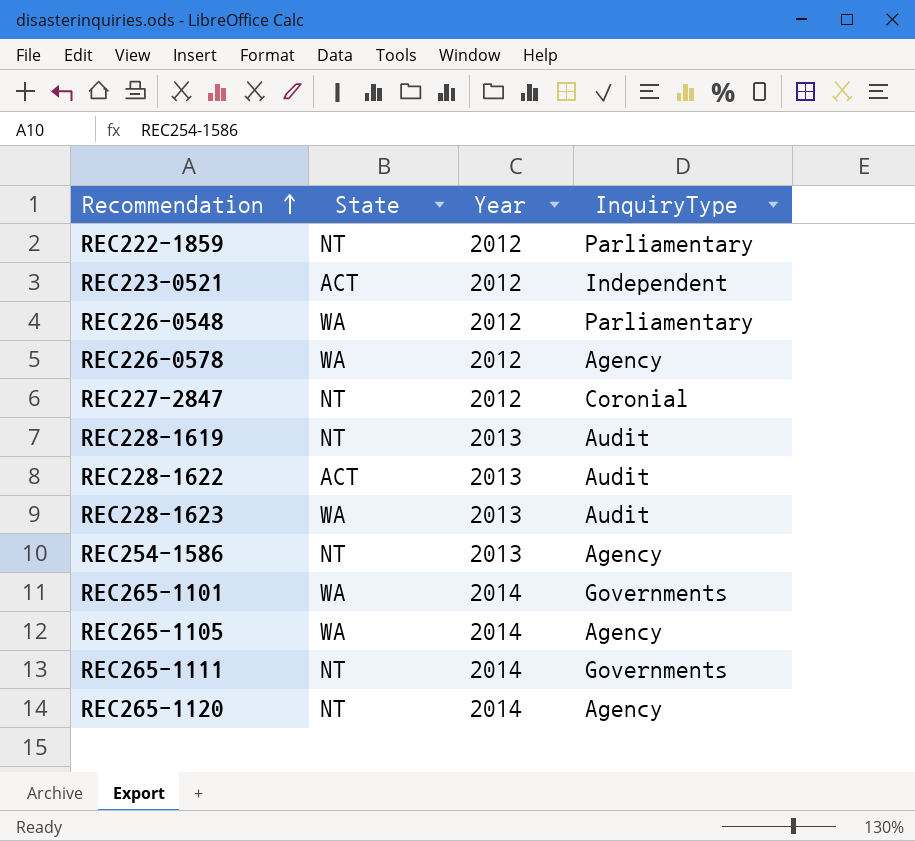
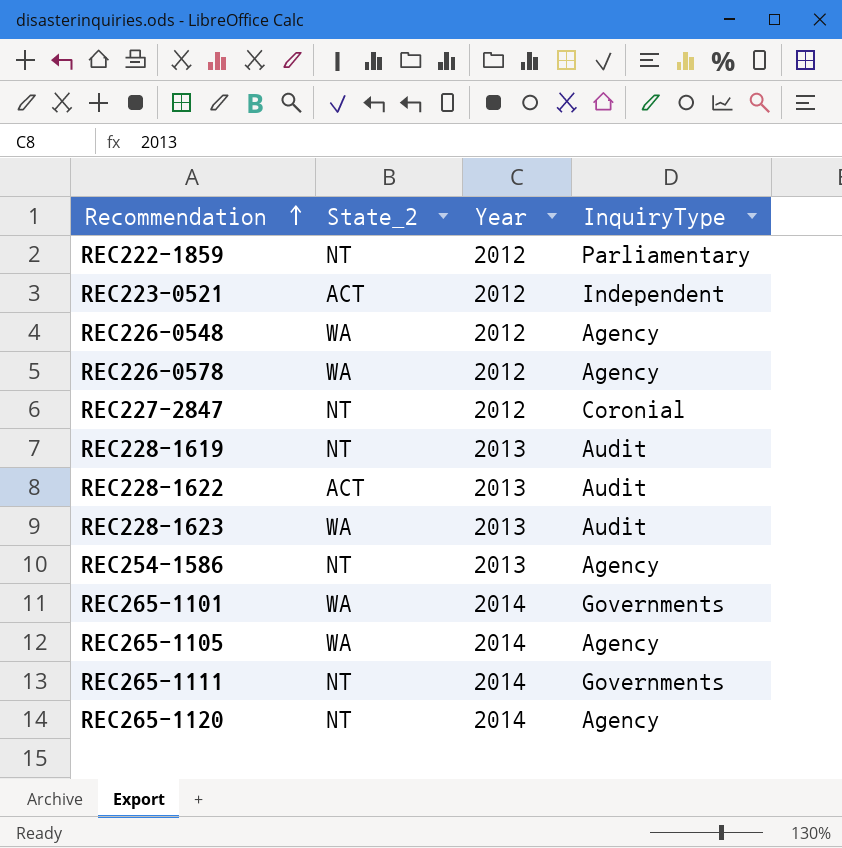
column name: State -> State_2
REC226-0548 | InquiryType: Parliamentary -> Agency

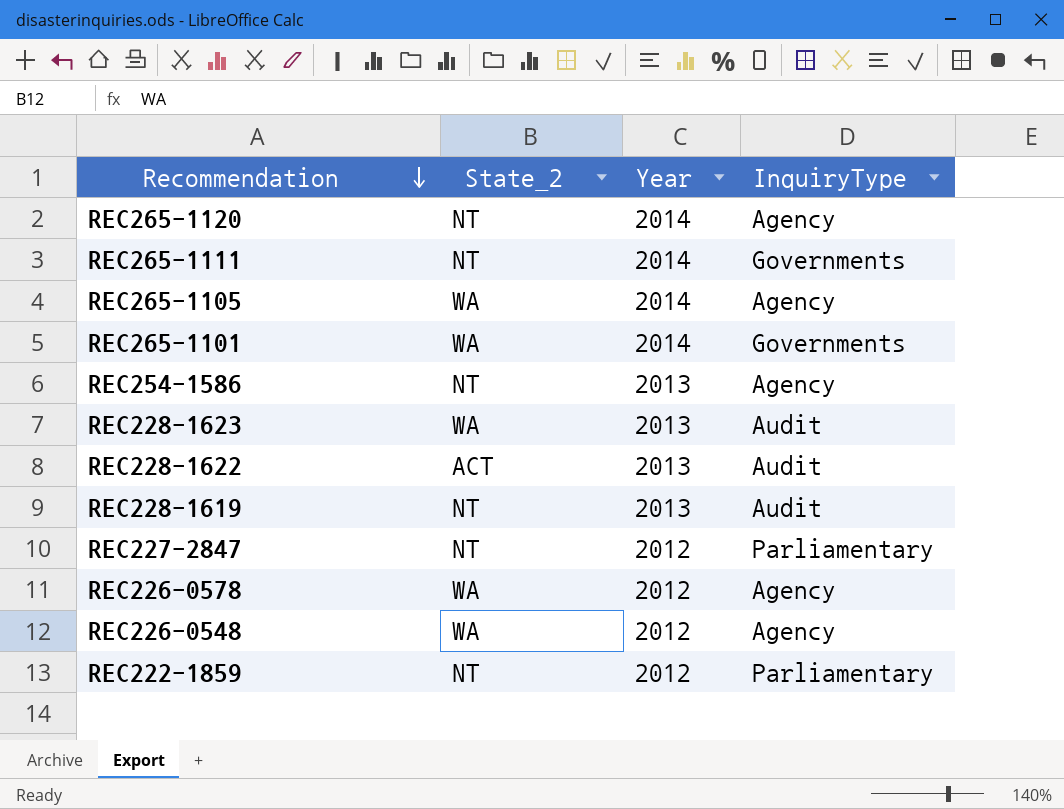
row order: Recommendation ascending -> Recommendation descending
row REC223-0521: ACT | 2012 | Independent -> none
REC227-2847 | InquiryType: Coronial -> Parliamentary

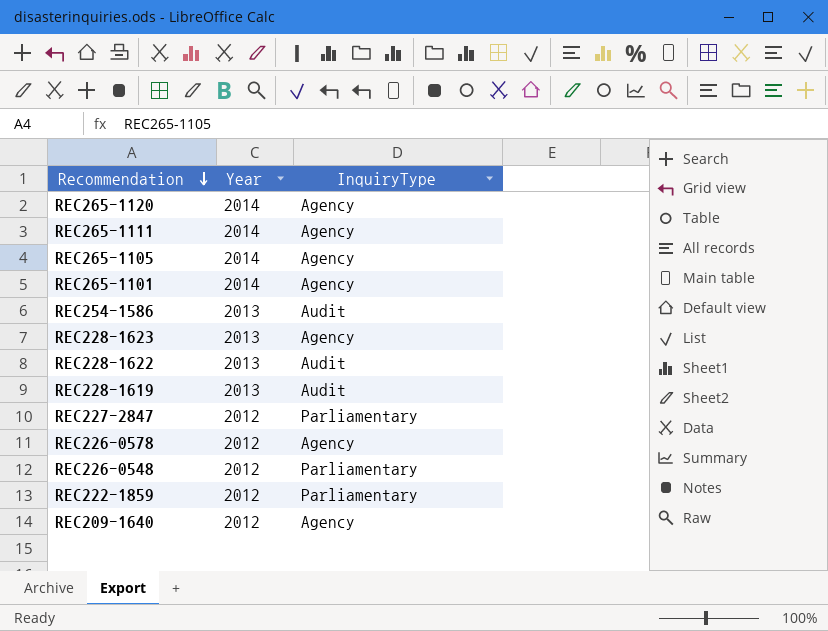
column State_2 | position: 2 -> none
REC265-1111 | InquiryType: Governments -> Agency
REC265-1101 | InquiryType: Governments -> Agency
REC254-1586 | InquiryType: Agency -> Audit
REC228-1623 | InquiryType: Audit -> Agency
REC226-0548 | InquiryType: Agency -> Parliamentary
row REC209-1640: none -> 2012 | Agency

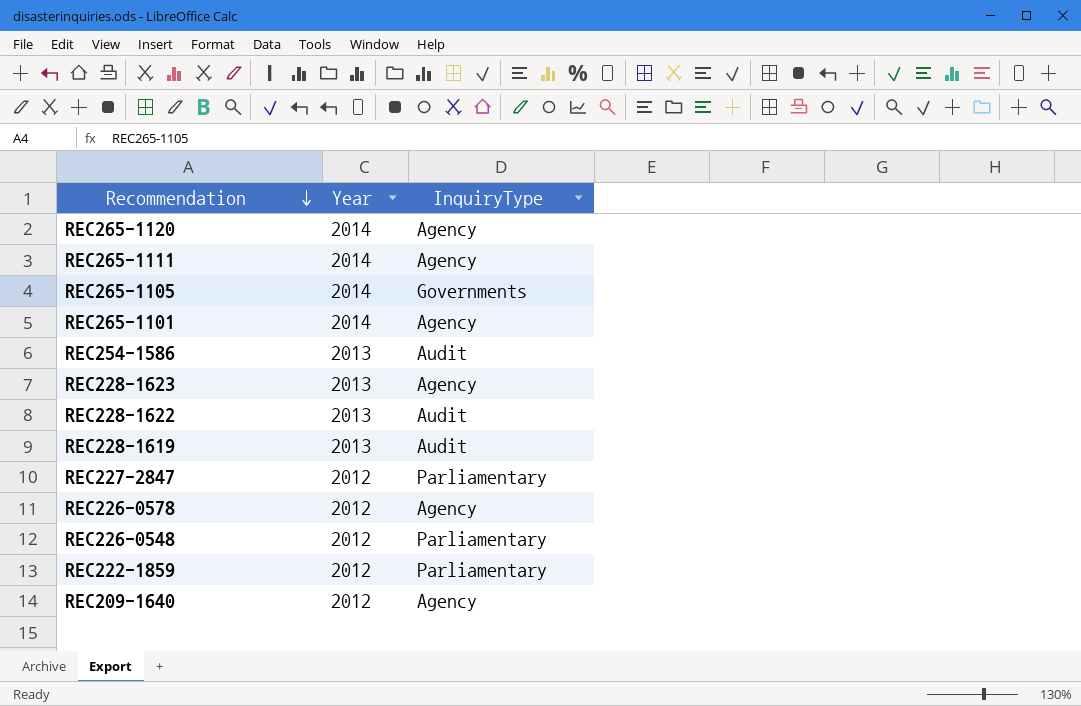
REC265-1105 | InquiryType: Agency -> Governments

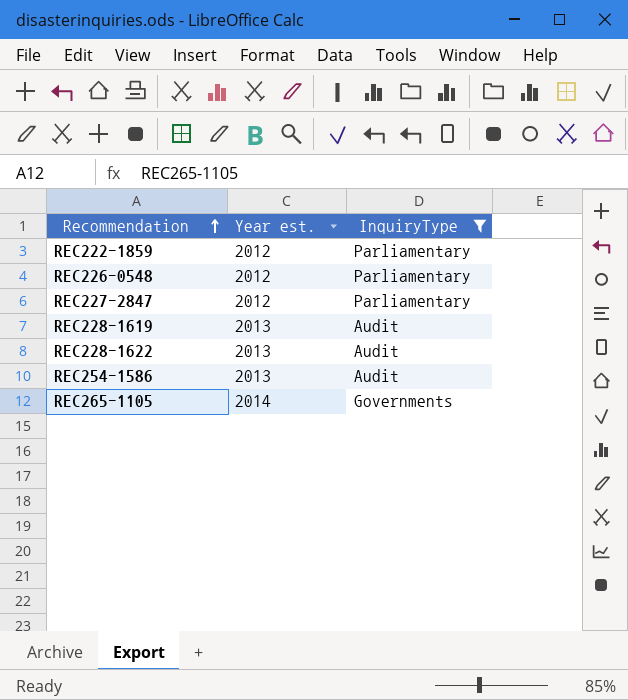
filter: none -> InquiryType != Agency
row order: Recommendation descending -> Recommendation ascending
column name: Year -> Year est.

